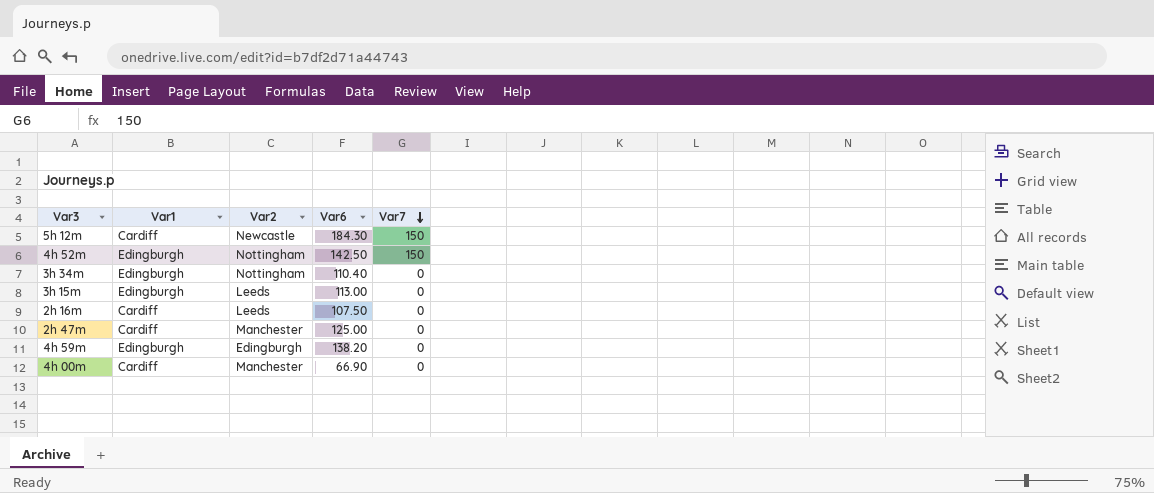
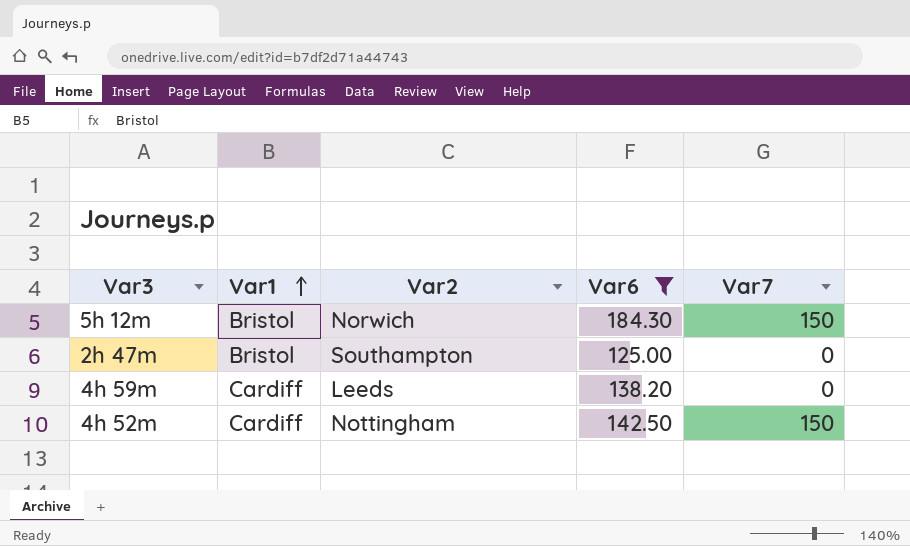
filter: none -> Var6 >= 125.00
row order: Var7 descending -> Var1 ascending
5h 12m | Var1: Cardiff -> Bristol
5h 12m | Var2: Newcastle -> Norwich
2h 47m | Var1: Cardiff -> Bristol
2h 47m | Var2: Manchester -> Southampton
4h 59m | Var1: Edingburgh -> Cardiff
4h 59m | Var2: Edingburgh -> Leeds
4h 52m | Var1: Edingburgh -> Cardiff

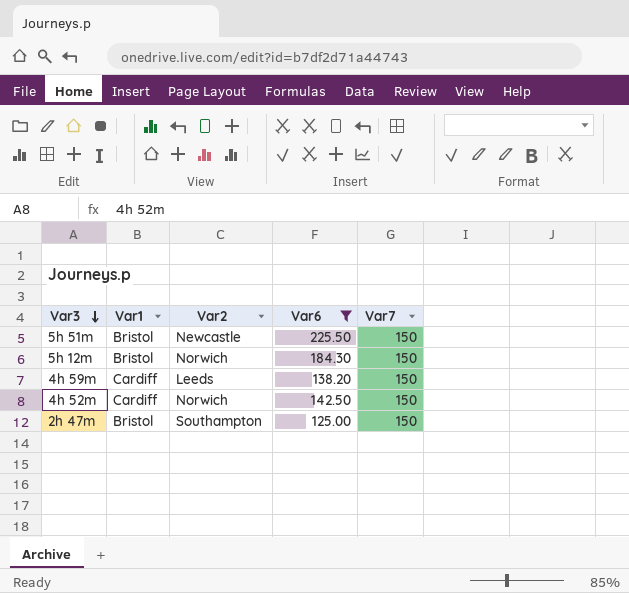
row order: Var1 ascending -> Var3 descending
row 5h 51m: none -> Bristol | Newcastle | 225.50 | 150
4h 59m | Var7: 0 -> 150
4h 52m | Var2: Nottingham -> Norwich
2h 47m | Var7: 0 -> 150

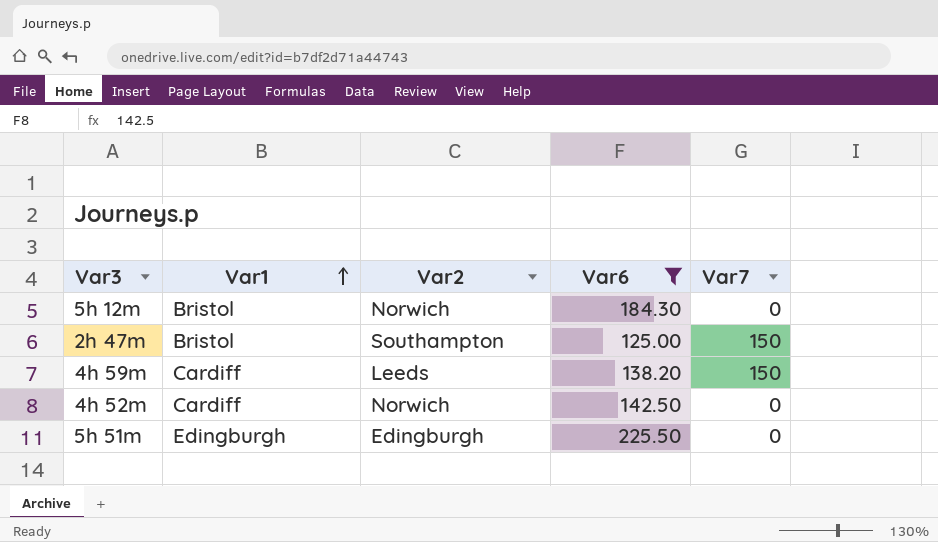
row order: Var3 descending -> Var1 ascending
5h 12m | Var7: 150 -> 0
4h 52m | Var7: 150 -> 0
5h 51m | Var1: Bristol -> Edingburgh
5h 51m | Var2: Newcastle -> Edingburgh
5h 51m | Var7: 150 -> 0

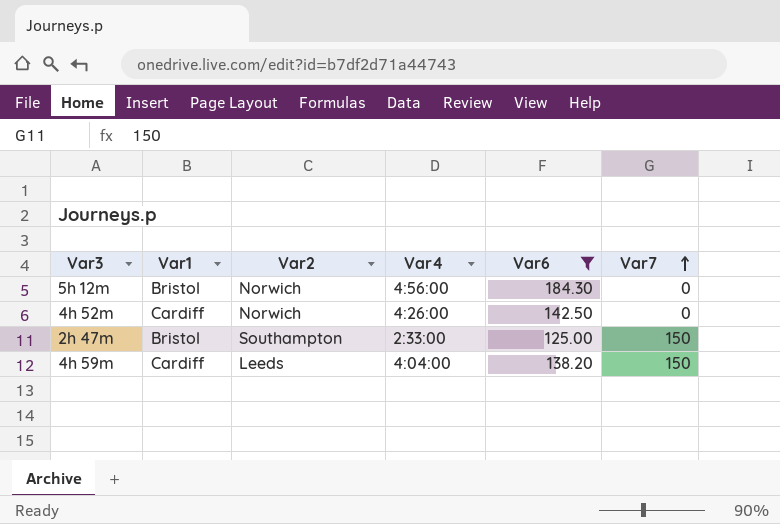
row order: Var1 ascending -> Var7 ascending
column Var4 | position: none -> 4
row 5h 51m: Edingburgh | Edingburgh | 225.50 | 0 -> none

